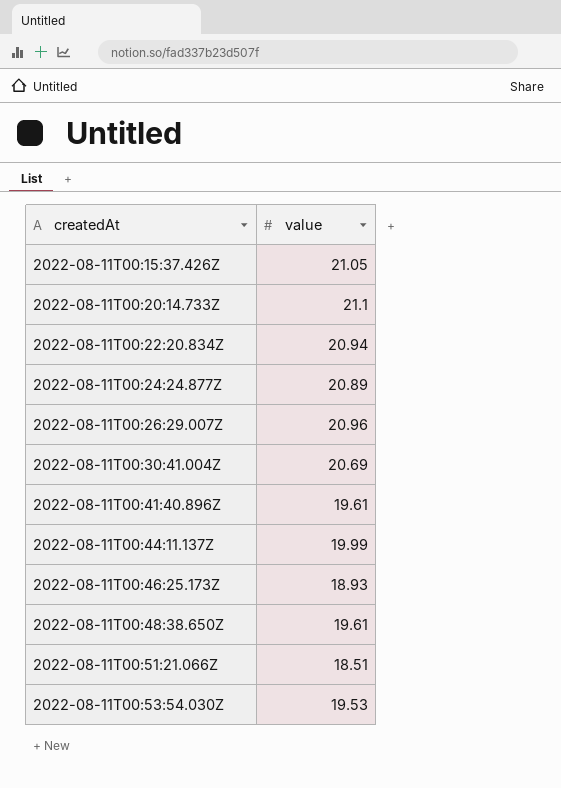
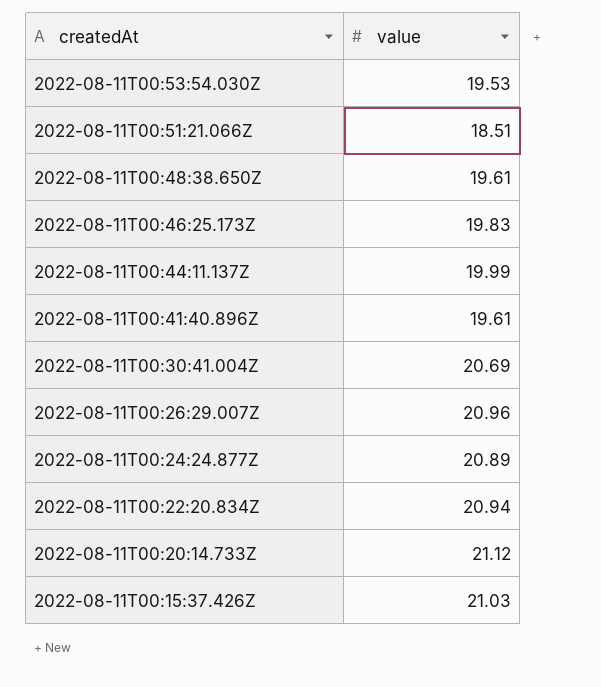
row order: createdAt ascending -> createdAt descending
2022-08-11T00:46:25.173Z | value: 18.93 -> 19.83
2022-08-11T00:20:14.733Z | value: 21.1 -> 21.12
2022-08-11T00:15:37.426Z | value: 21.05 -> 21.03

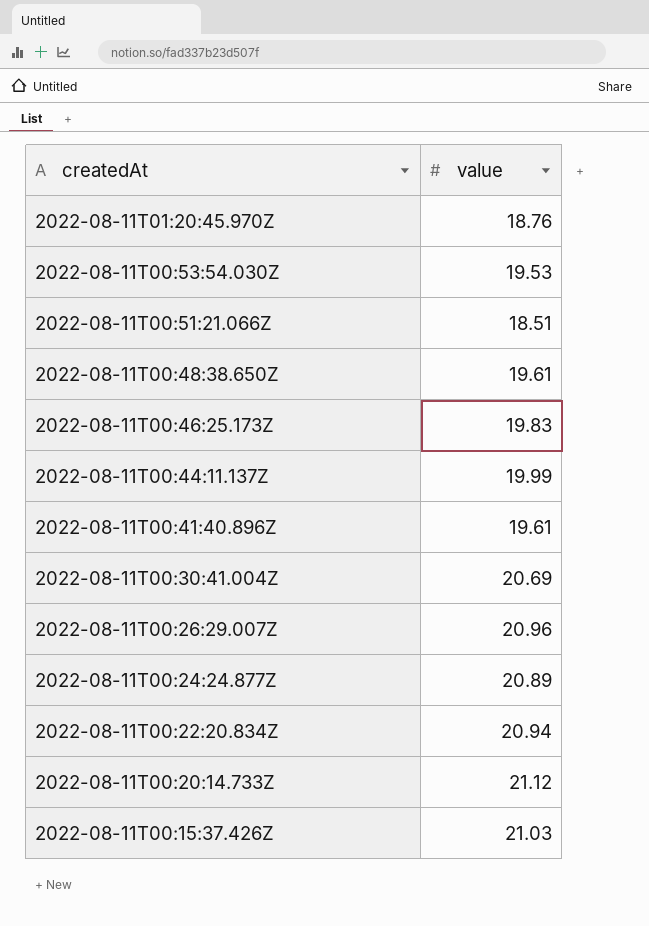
row 2022-08-11T01:20:45.970Z: none -> 18.76

